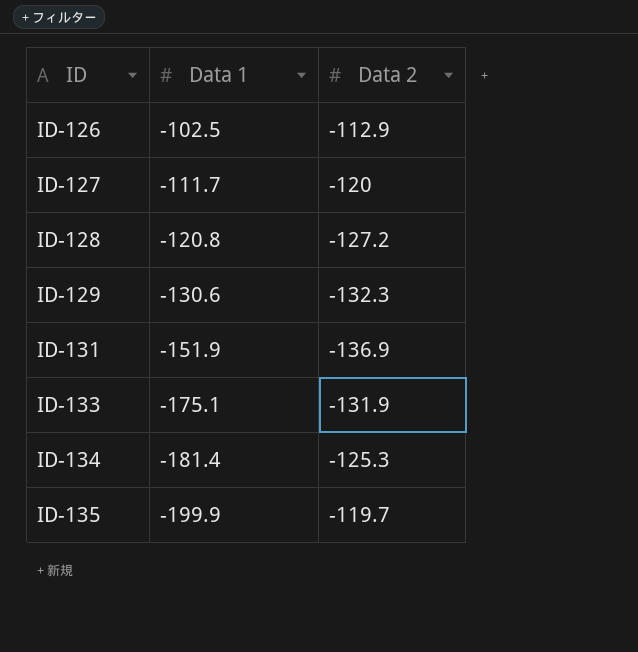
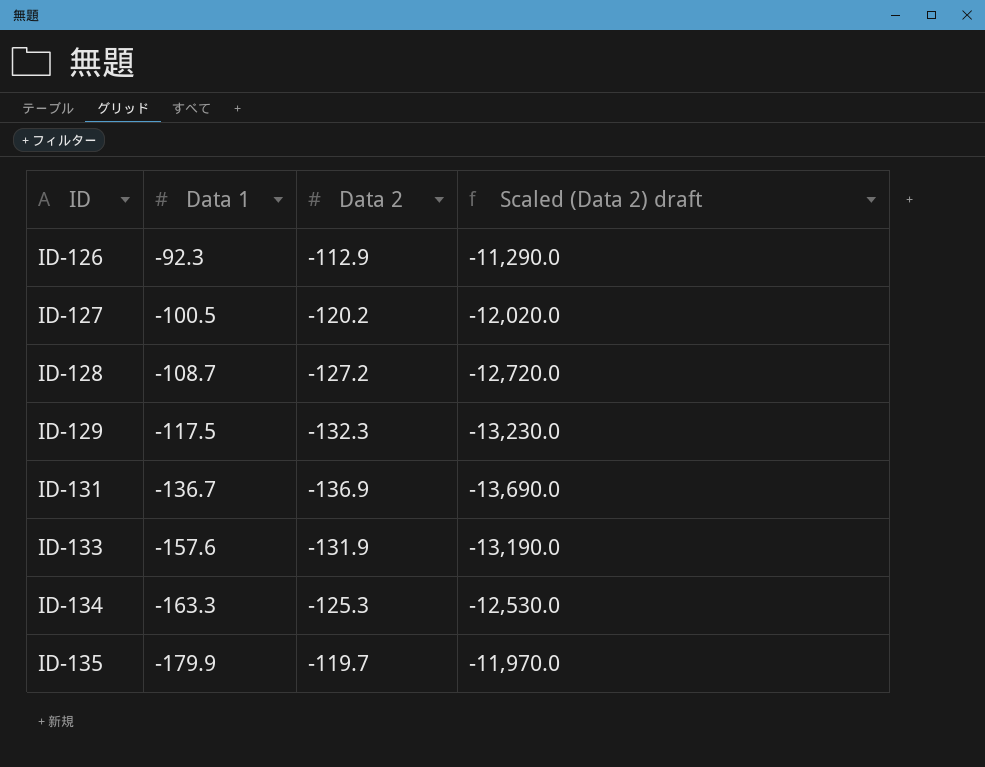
column Scaled (Data 2) draft | formula: none -> [Data 2] * 100
ID-126 | Data 1: -102.5 -> -92.3
ID-127 | Data 1: -111.7 -> -100.5
ID-127 | Data 2: -120 -> -120.2
ID-128 | Data 1: -120.8 -> -108.7
ID-129 | Data 1: -130.6 -> -117.5
ID-131 | Data 1: -151.9 -> -136.7
ID-133 | Data 1: -175.1 -> -157.6
ID-134 | Data 1: -181.4 -> -163.3
ID-135 | Data 1: -199.9 -> -179.9

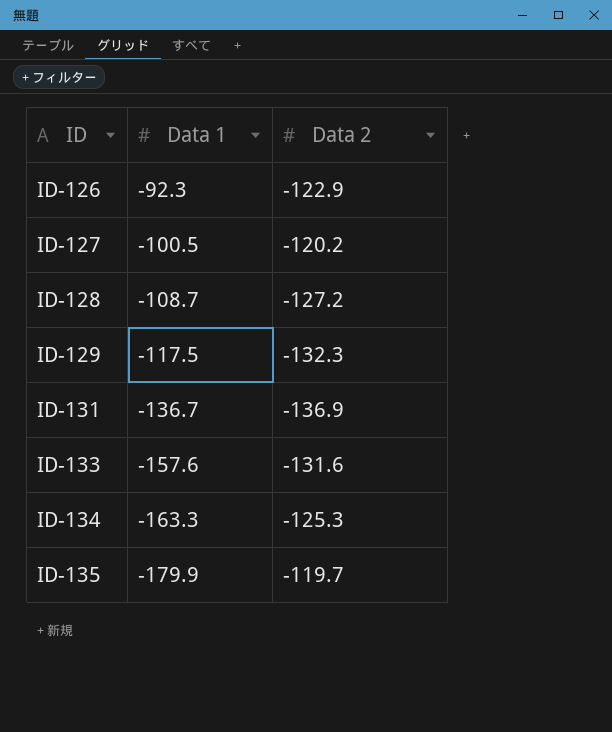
column Scaled (Data 2) draft | formula: [Data 2] * 100 -> none
ID-126 | Data 2: -112.9 -> -122.9
ID-133 | Data 2: -131.9 -> -131.6

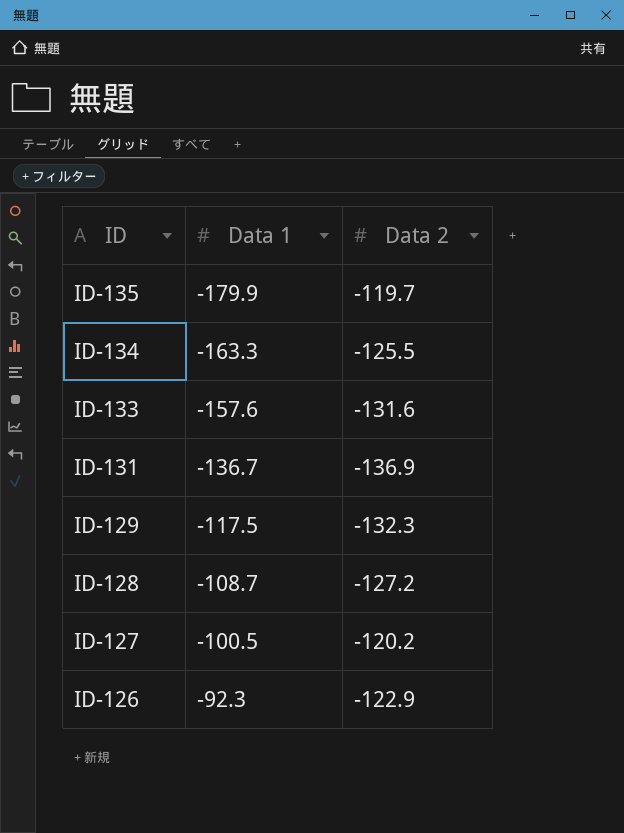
row order: ID ascending -> ID descending
ID-134 | Data 2: -125.3 -> -125.5

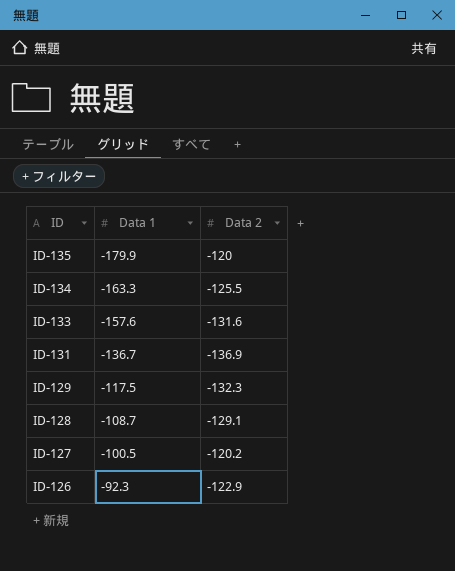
ID-135 | Data 2: -119.7 -> -120
ID-128 | Data 2: -127.2 -> -129.1

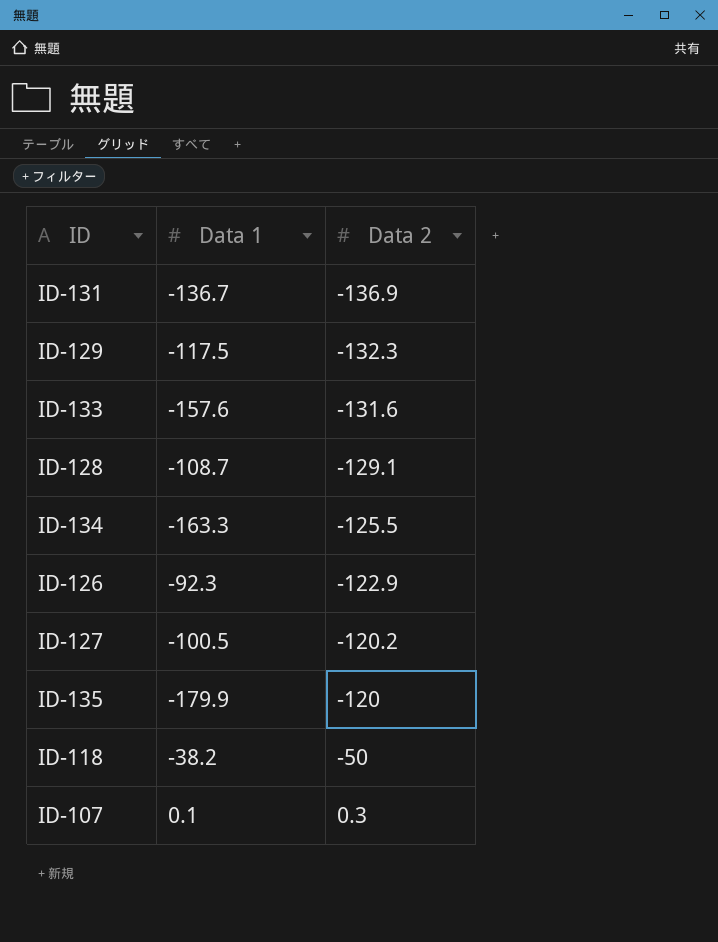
row order: ID descending -> Data 2 ascending
row ID-118: none -> -38.2 | -50
row ID-107: none -> 0.1 | 0.3

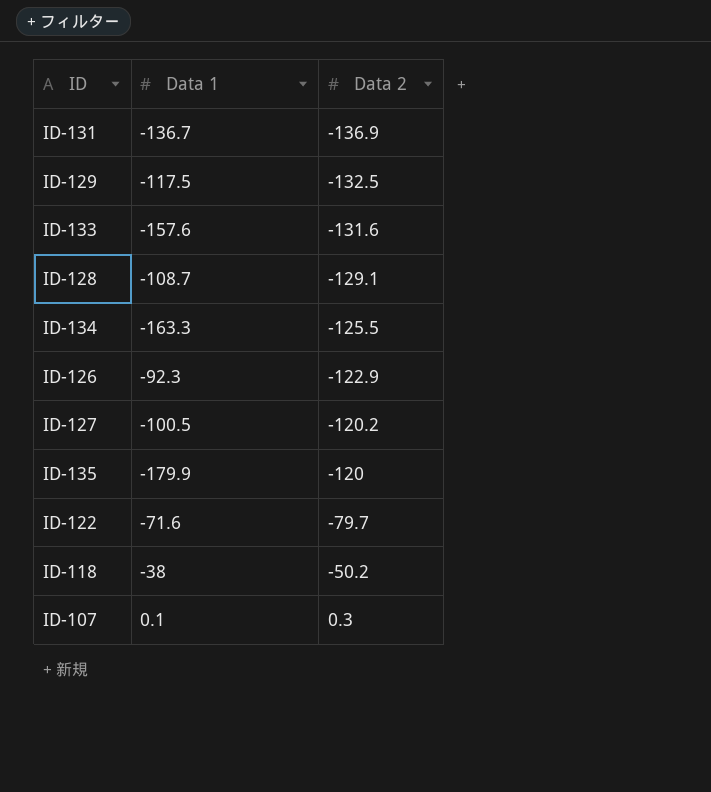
ID-129 | Data 2: -132.3 -> -132.5
row ID-122: none -> -71.6 | -79.7
ID-118 | Data 1: -38.2 -> -38
ID-118 | Data 2: -50 -> -50.2

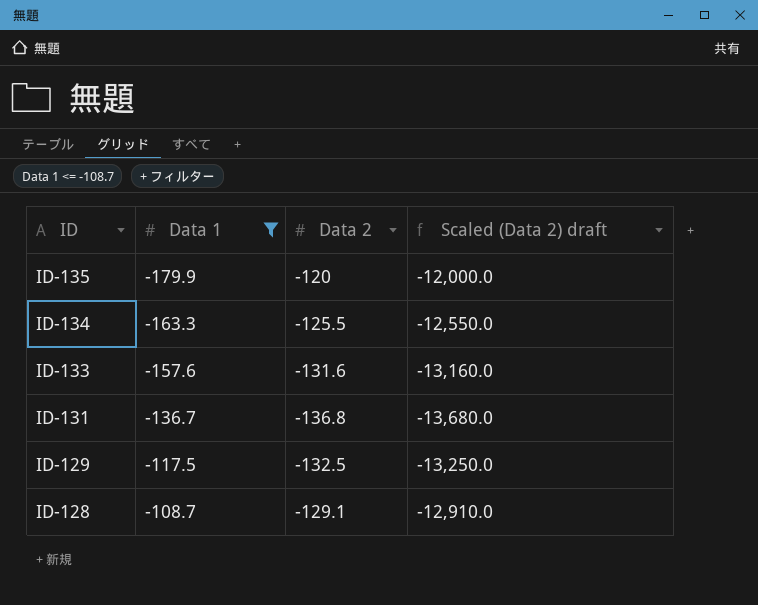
filter: none -> Data 1 <= -108.7
row order: Data 2 ascending -> ID descending
column Scaled (Data 2) draft | formula: none -> [Data 2] * 100
ID-131 | Data 2: -136.9 -> -136.8

